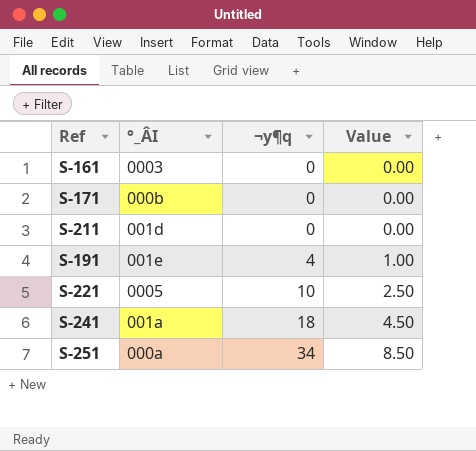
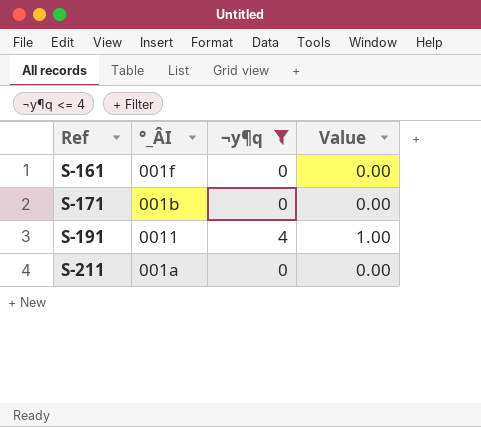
filter: none -> ¬y¶q <= 4
row order: ¬y¶q ascending -> Ref ascending
S-161 | °_ÂI: 0003 -> 001f
S-171 | °_ÂI: 000b -> 001b
S-191 | °_ÂI: 001e -> 0011
S-211 | °_ÂI: 001d -> 001a

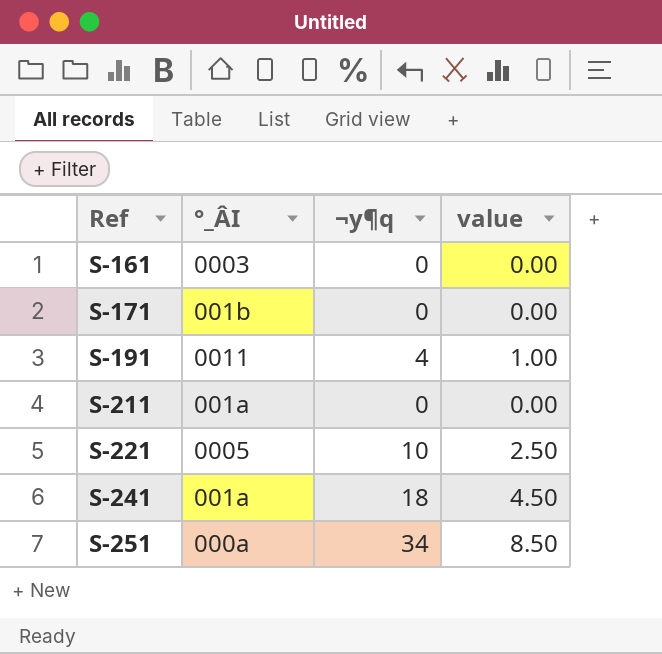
filter: ¬y¶q <= 4 -> none
column name: Value -> value
S-161 | °_ÂI: 001f -> 0003

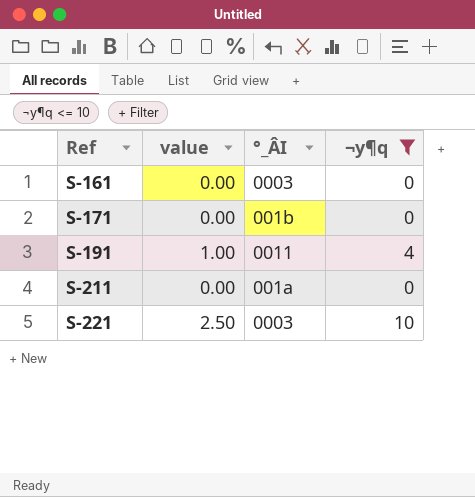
filter: none -> ¬y¶q <= 10
column value | position: 4 -> 2
S-221 | °_ÂI: 0005 -> 0003

